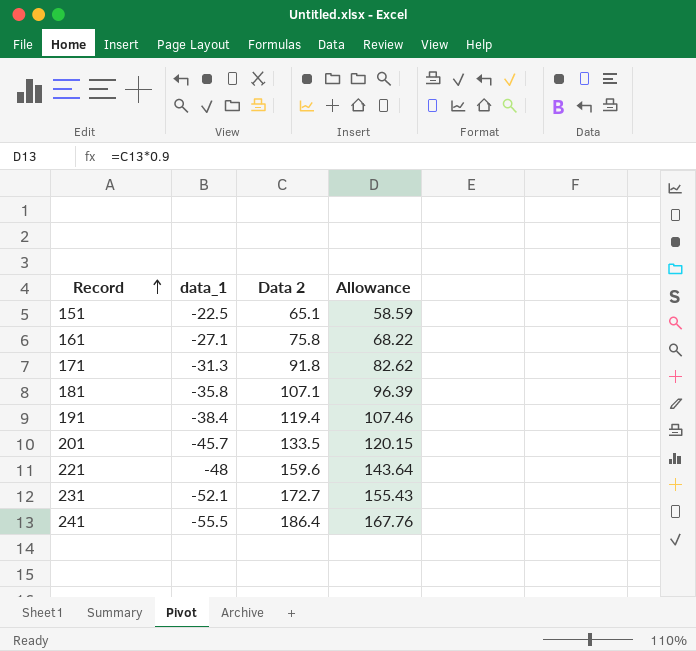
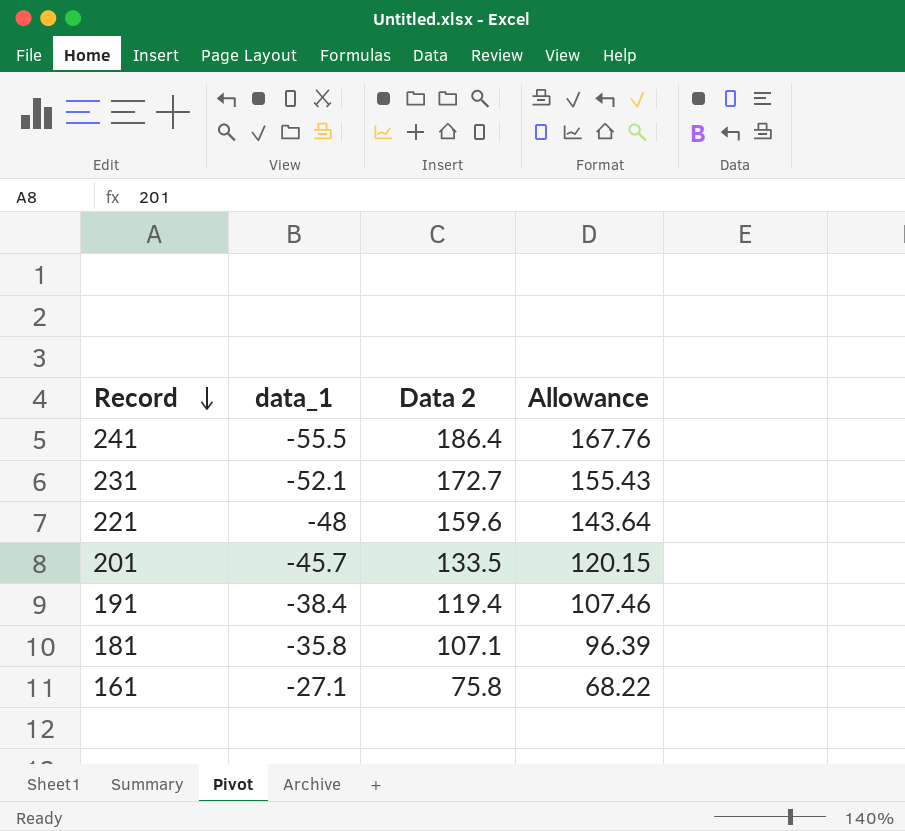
row order: Record ascending -> Record descending
row 151: -22.5 | 65.1 | 58.59 -> none
row 171: -31.3 | 91.8 | 82.62 -> none

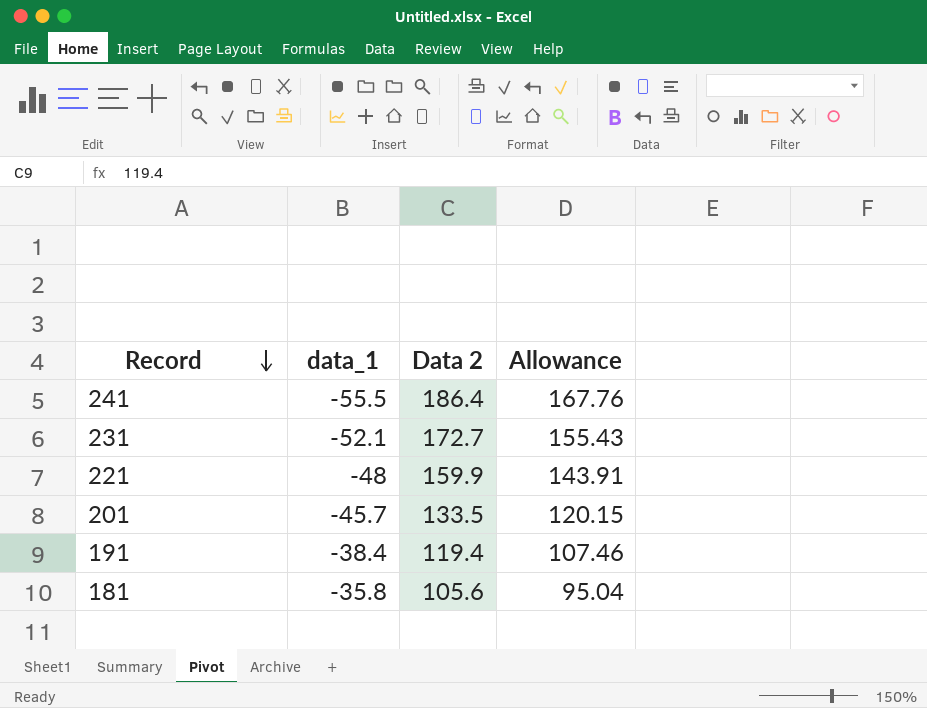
row 161: -27.1 | 75.8 | 68.22 -> none
221 | Data 2: 159.6 -> 159.9
221 | Allowance: 143.64 -> 143.91
181 | Data 2: 107.1 -> 105.6
181 | Allowance: 96.39 -> 95.04

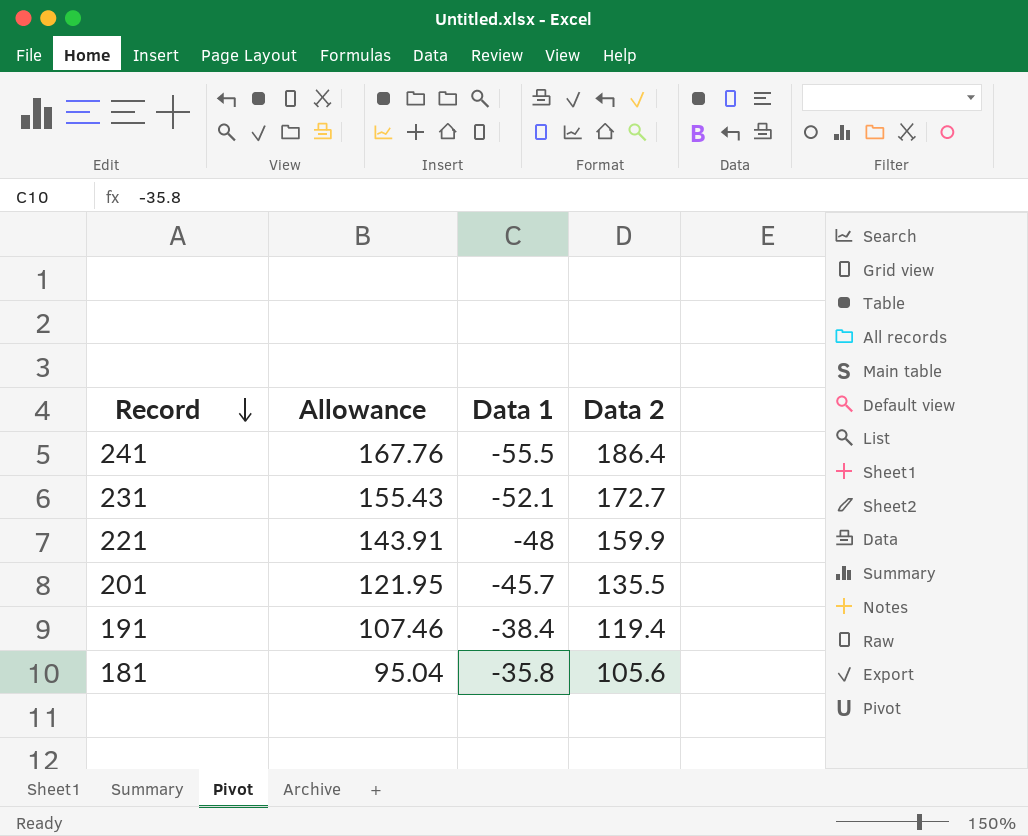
column Allowance | position: 4 -> 2
column name: data_1 -> Data 1
201 | Allowance: 120.15 -> 121.95
201 | Data 2: 133.5 -> 135.5

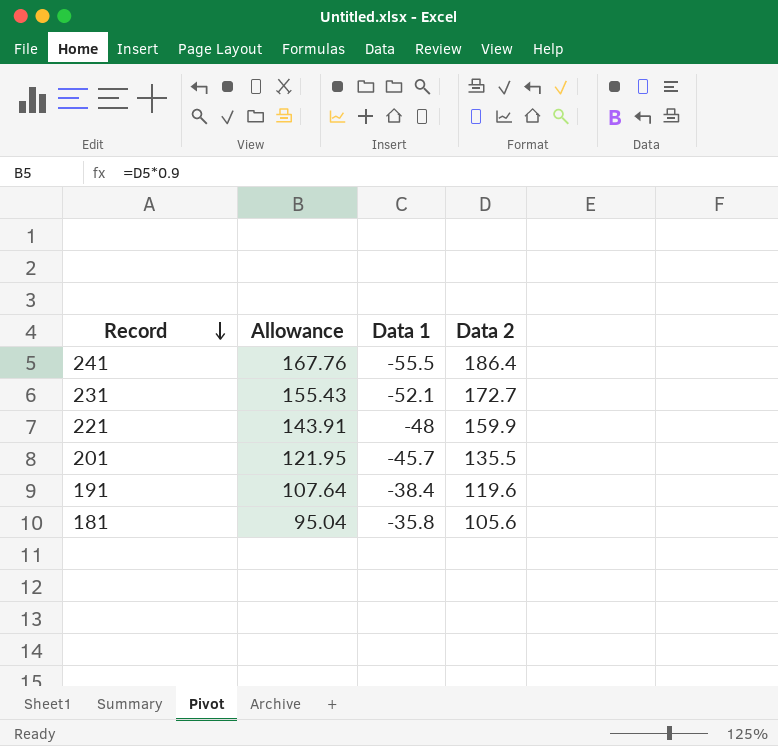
191 | Allowance: 107.46 -> 107.64
191 | Data 2: 119.4 -> 119.6

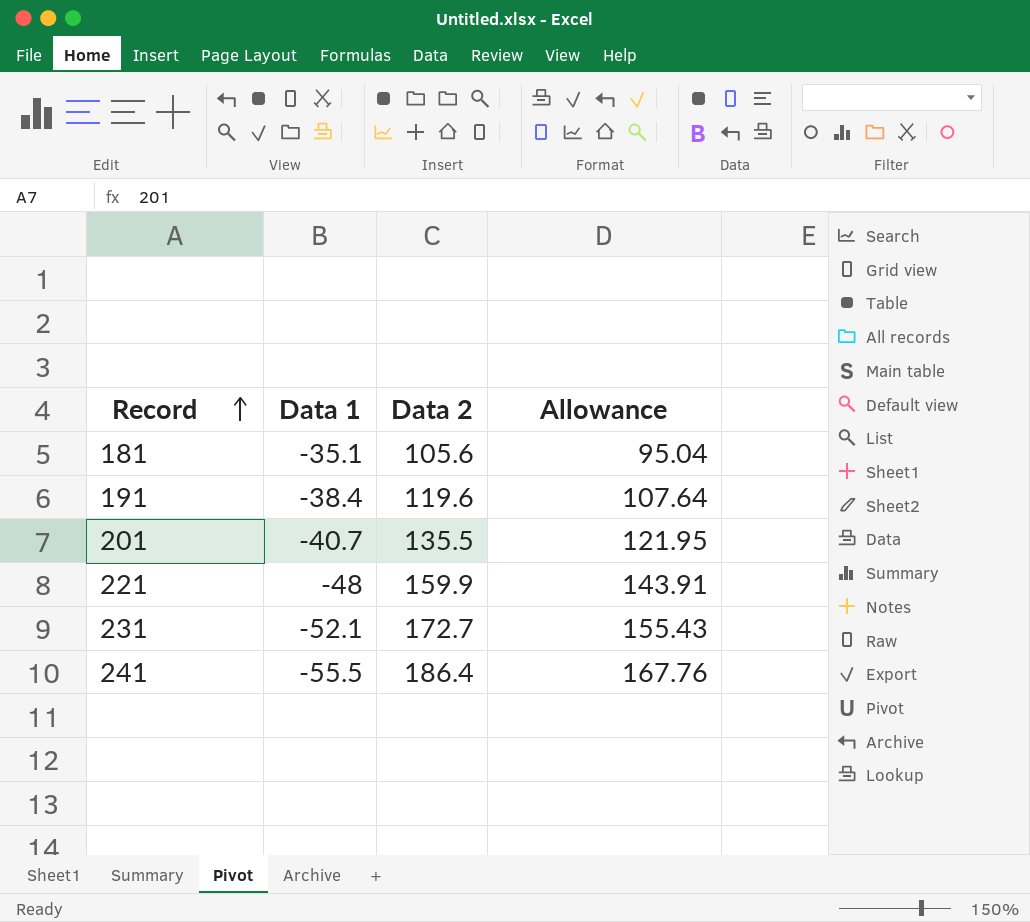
row order: Record descending -> Record ascending
column Allowance | position: 2 -> 4
181 | Data 1: -35.8 -> -35.1
201 | Data 1: -45.7 -> -40.7

